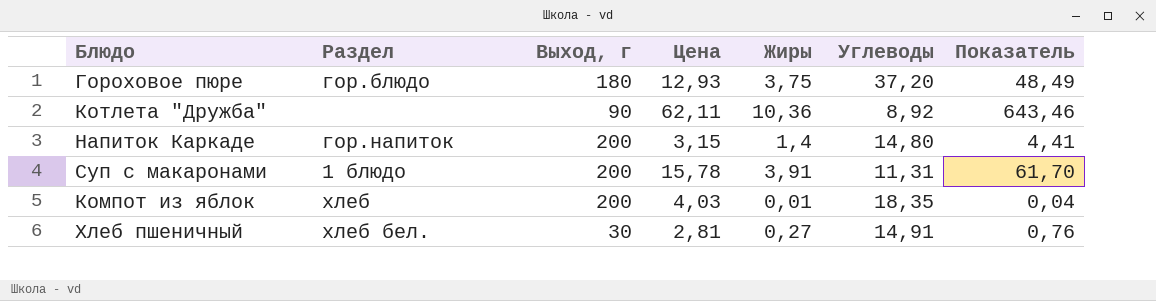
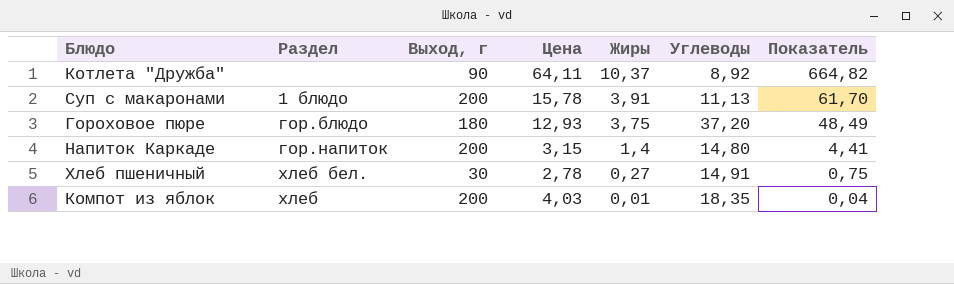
row order: none -> Жиры descending
Котлета "Дружба" | Цена: 62,11 -> 64,11
Котлета "Дружба" | Жиры: 10,36 -> 10,37
Котлета "Дружба" | Показатель: 643,46 -> 664,82
Суп с макаронами | Углеводы: 11,31 -> 11,13
Хлеб пшеничный | Цена: 2,81 -> 2,78
Хлеб пшеничный | Показатель: 0,76 -> 0,75

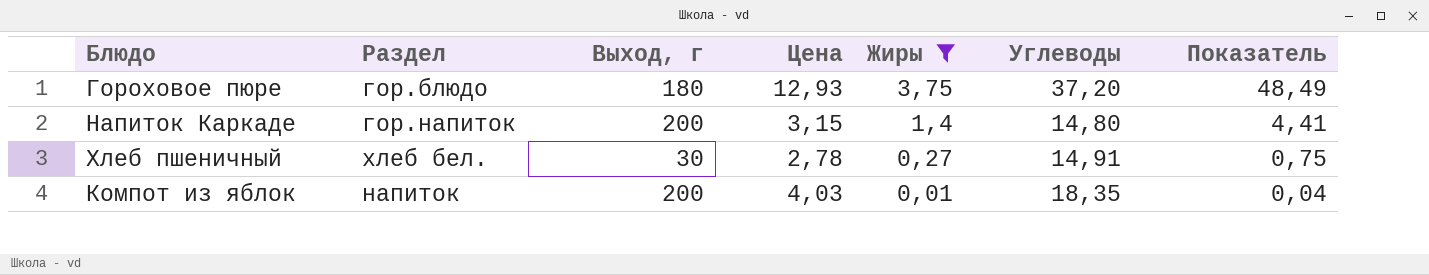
filter: none -> Жиры <= 3,75
Компот из яблок | Раздел: хлеб -> напиток

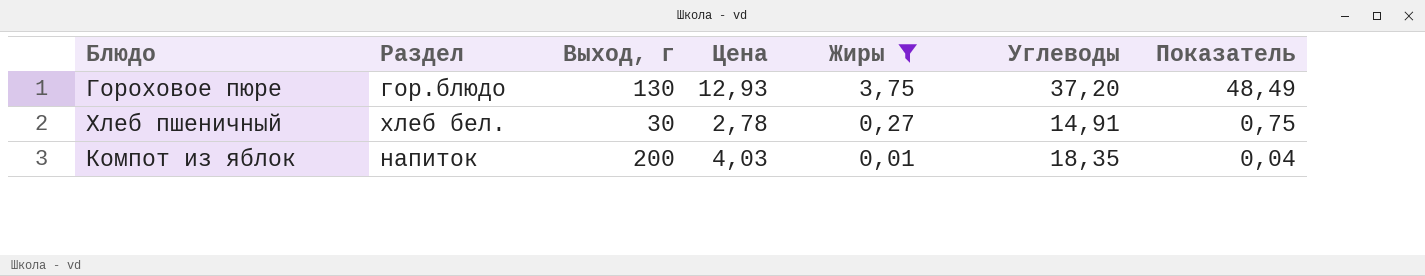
row Напиток Каркаде: гор.напиток | 200 | 3,15 | 1,4 | 14,80 | 4,41 -> none
Гороховое пюре | Выход, г: 180 -> 130

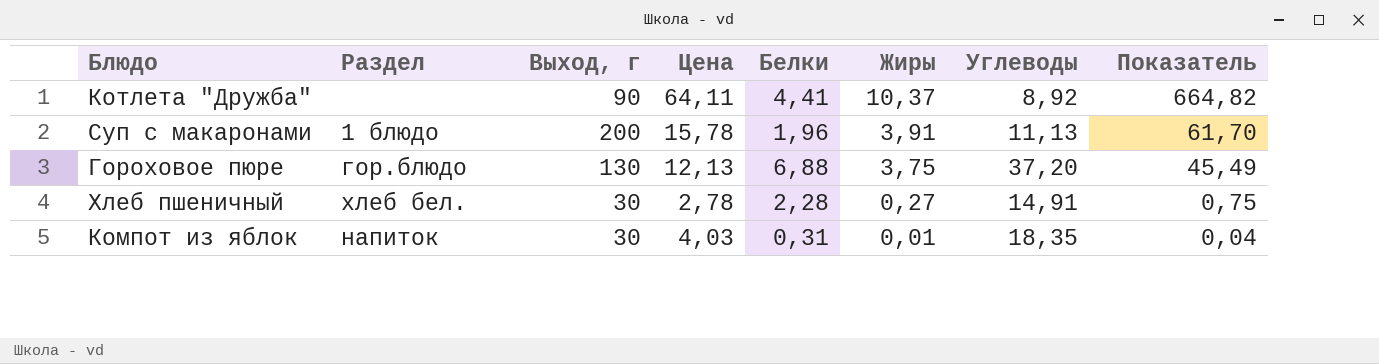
filter: Жиры <= 3,75 -> none
column Белки | position: none -> 5
Гороховое пюре | Цена: 12,93 -> 12,13
Гороховое пюре | Показатель: 48,49 -> 45,49
Компот из яблок | Выход, г: 200 -> 30

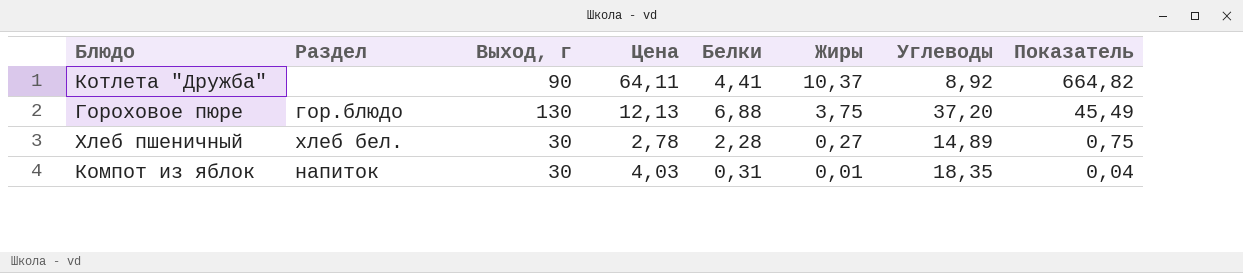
row Суп с макаронами: 1 блюдо | 200 | 15,78 | 1,96 | 3,91 | 11,13 | 61,70 -> none
Хлеб пшеничный | Углеводы: 14,91 -> 14,89

